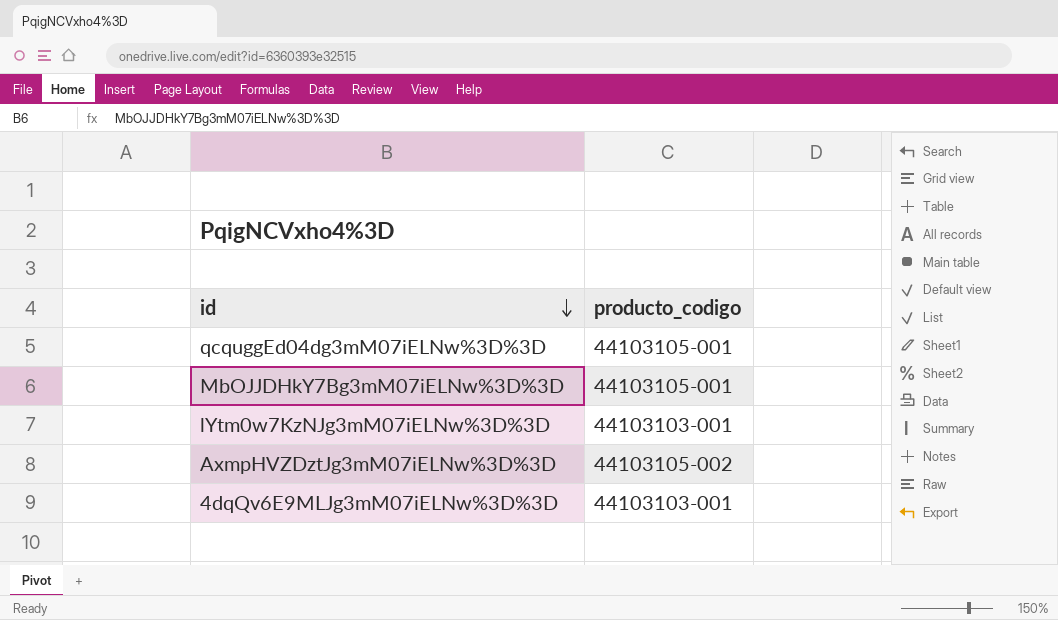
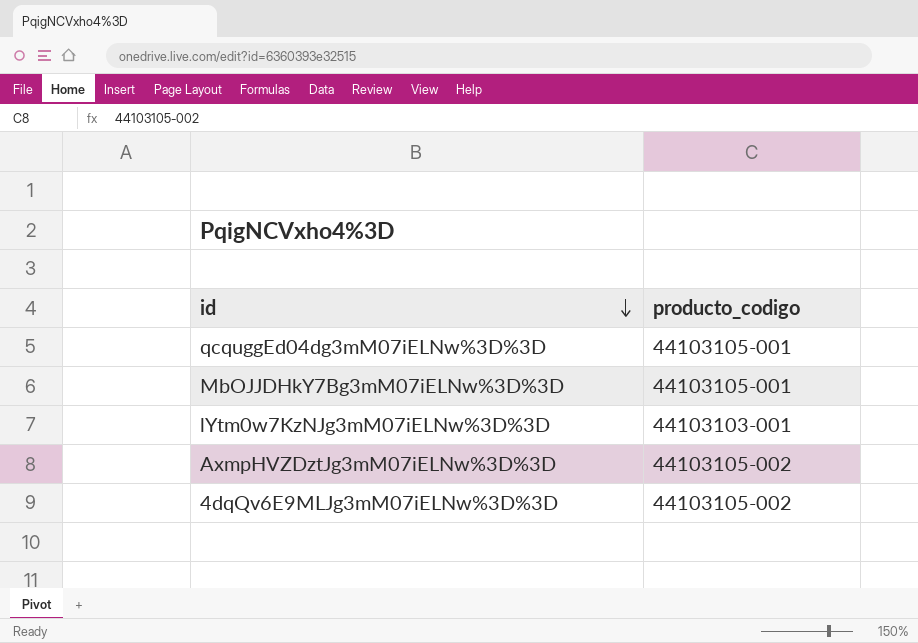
4dqQv6E9MLJg3mM07iELNw%3D%3D | producto_codigo: 44103103-001 -> 44103105-002

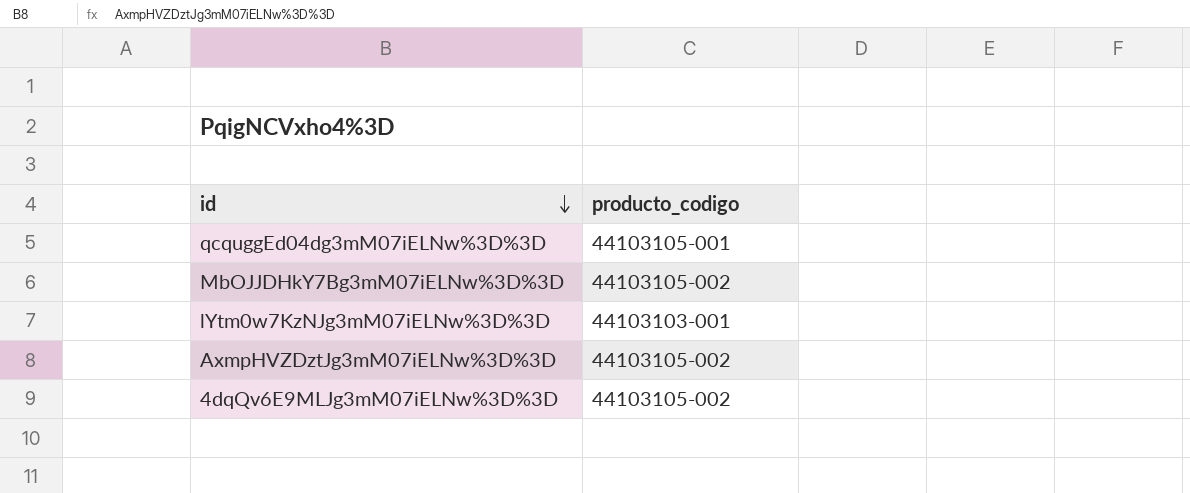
MbOJJDHkY7Bg3mM07iELNw%3D%3D | producto_codigo: 44103105-001 -> 44103105-002

